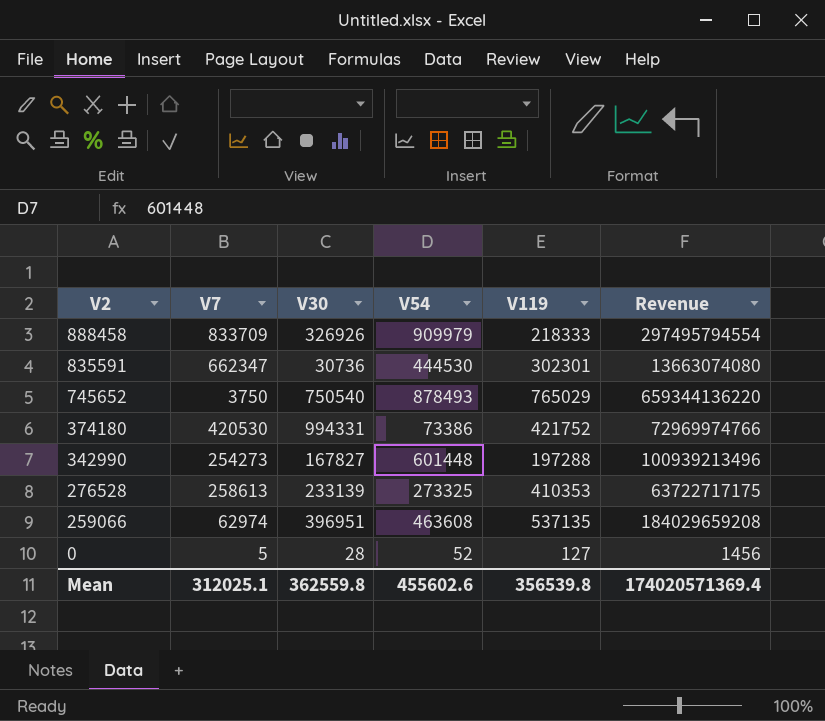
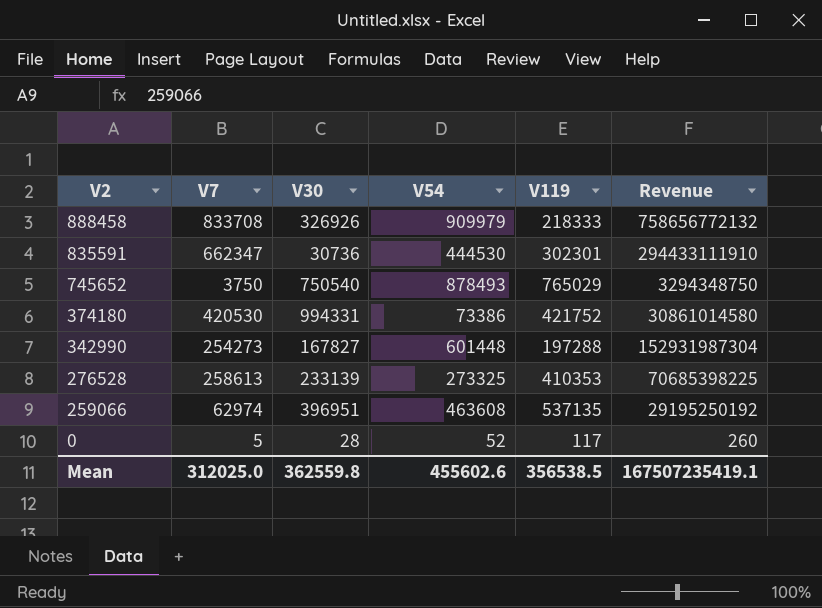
column Revenue | formula: [V30] * [V54] -> [V7] * [V54]
888458 | V7: 833709 -> 833708
0 | V119: 127 -> 117
Mean | V7: 312025.1 -> 312025.0
Mean | V119: 356539.8 -> 356538.5
Mean | Revenue: 174020571369.4 -> 167507235419.1

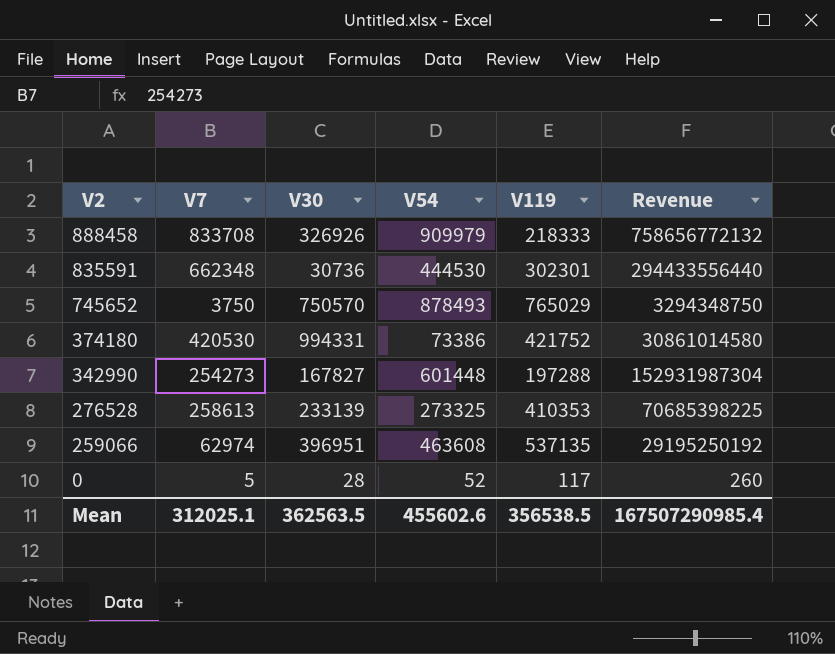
835591 | V7: 662347 -> 662348
835591 | Revenue: 294433111910 -> 294433556440
745652 | V30: 750540 -> 750570
Mean | V7: 312025.0 -> 312025.1
Mean | V30: 362559.8 -> 362563.5
Mean | Revenue: 167507235419.1 -> 167507290985.4

